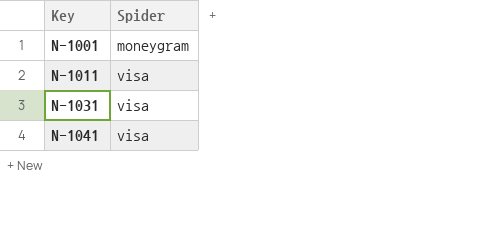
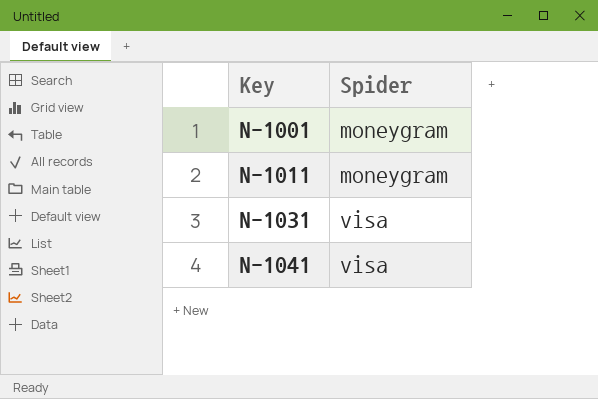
N-1011 | Spider: visa -> moneygram

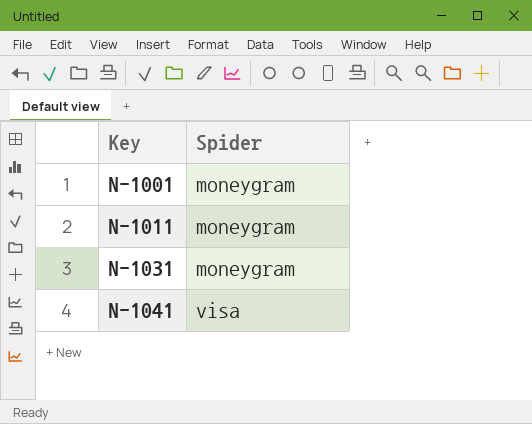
N-1031 | Spider: visa -> moneygram

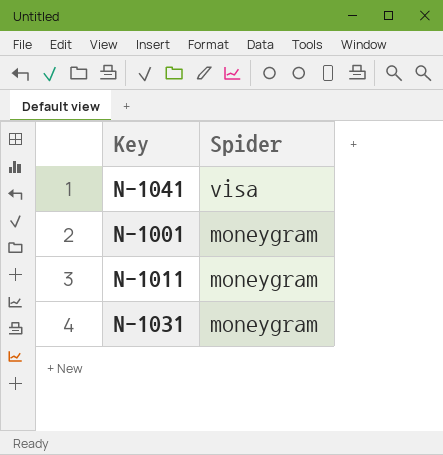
row order: Key ascending -> Spider descending

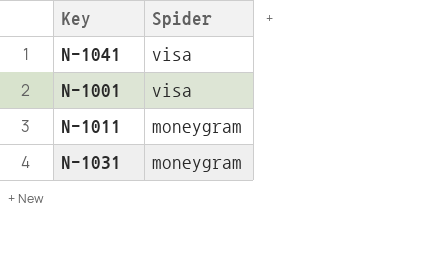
N-1001 | Spider: moneygram -> visa

